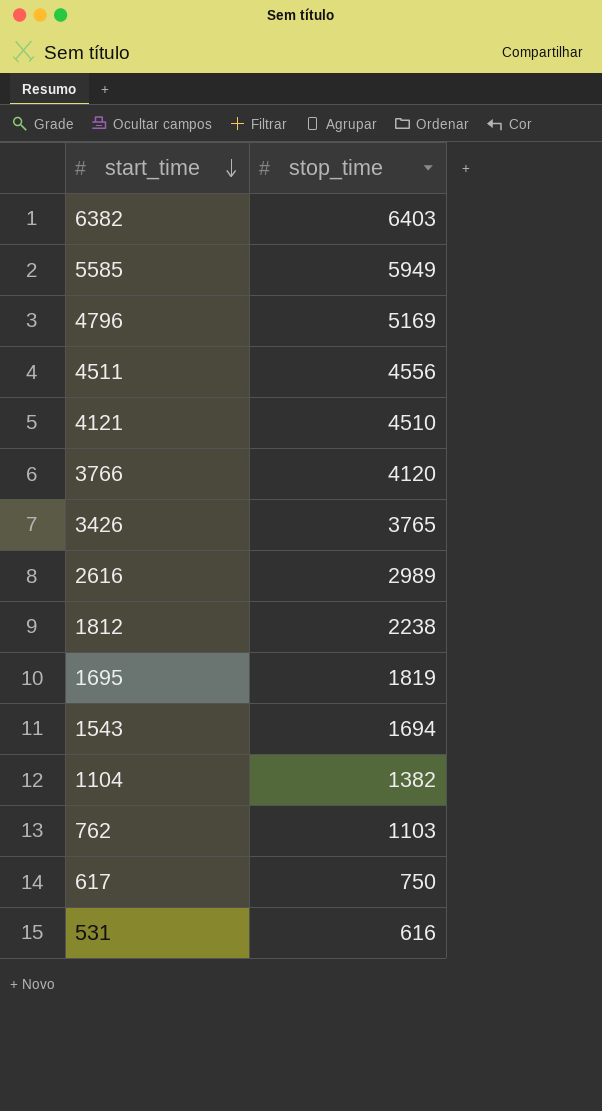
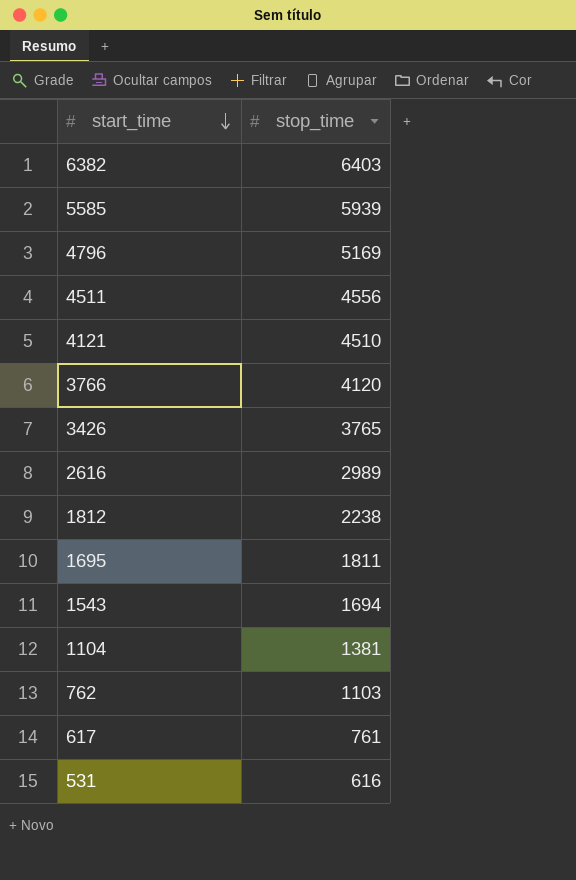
5585 | stop_time: 5949 -> 5939
1695 | stop_time: 1819 -> 1811
1104 | stop_time: 1382 -> 1381
617 | stop_time: 750 -> 761

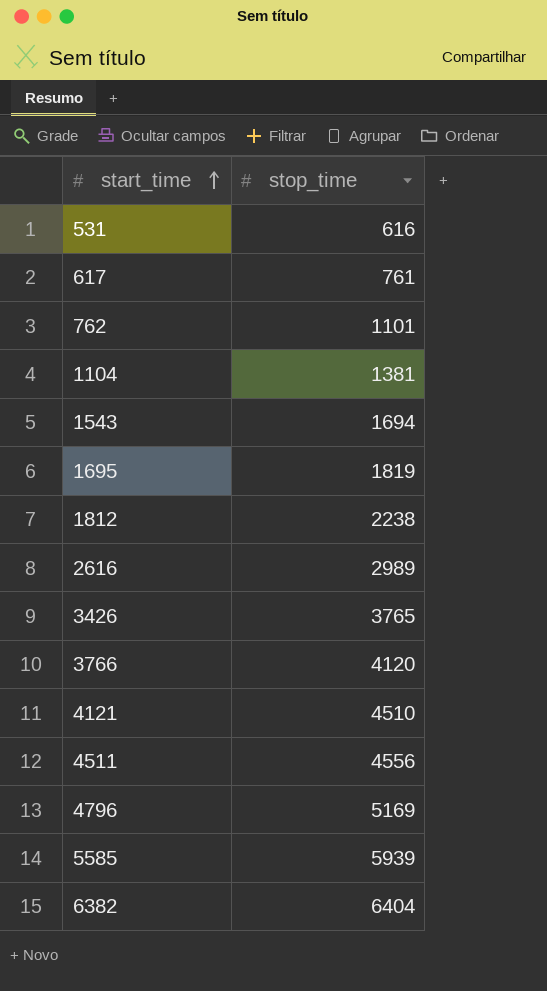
row order: start_time descending -> start_time ascending
762 | stop_time: 1103 -> 1101
1695 | stop_time: 1811 -> 1819
6382 | stop_time: 6403 -> 6404

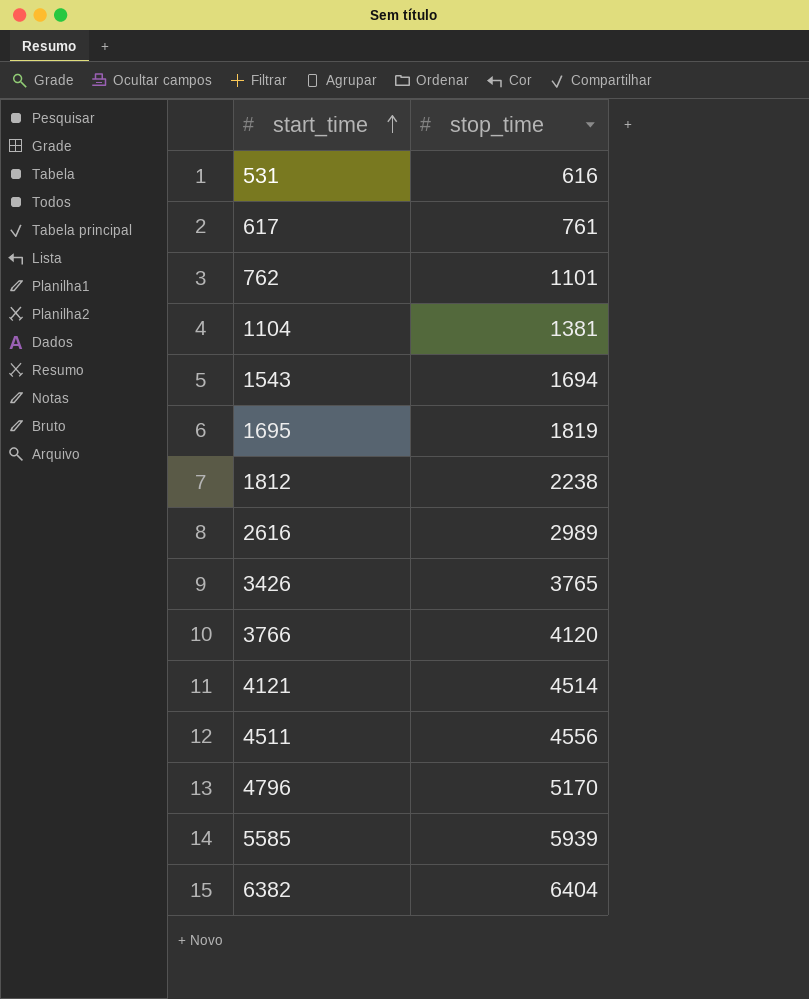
4121 | stop_time: 4510 -> 4514
4796 | stop_time: 5169 -> 5170

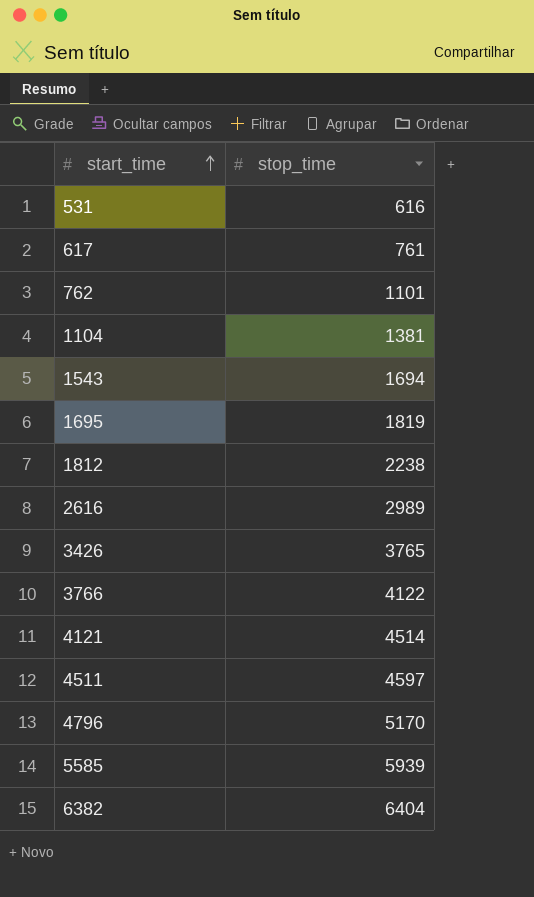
3766 | stop_time: 4120 -> 4122
4511 | stop_time: 4556 -> 4597

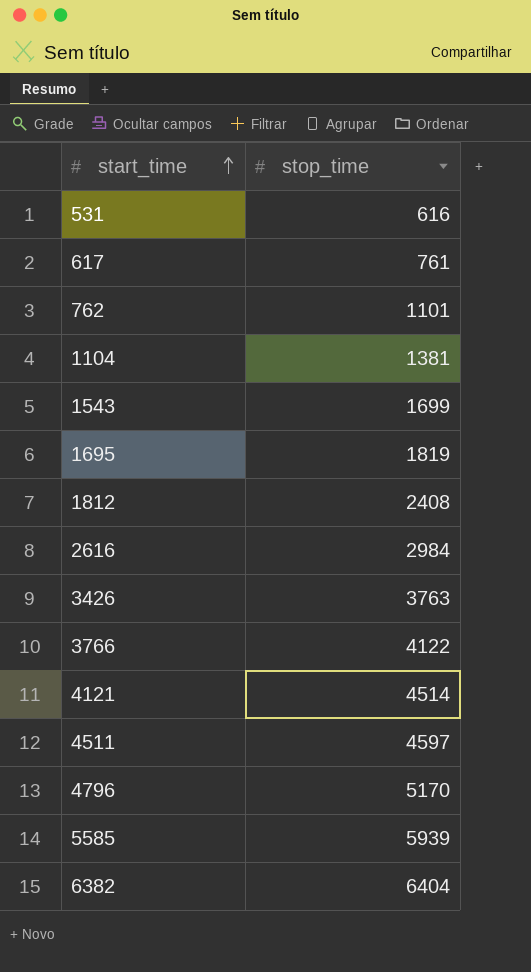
1543 | stop_time: 1694 -> 1699
1812 | stop_time: 2238 -> 2408
2616 | stop_time: 2989 -> 2984
3426 | stop_time: 3765 -> 3763

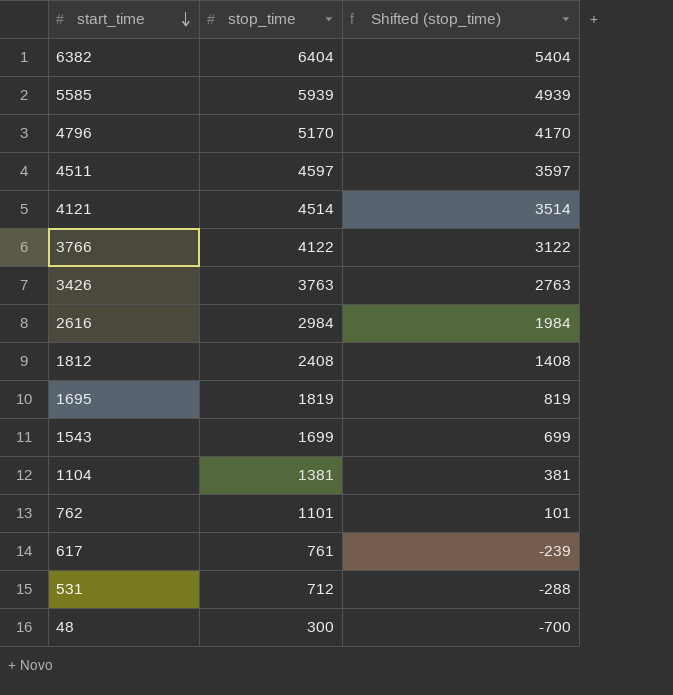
row order: start_time ascending -> start_time descending
column Shifted (stop_time) | formula: none -> [stop_time] - 1000
531 | stop_time: 616 -> 712
row 48: none -> 300 | -700

